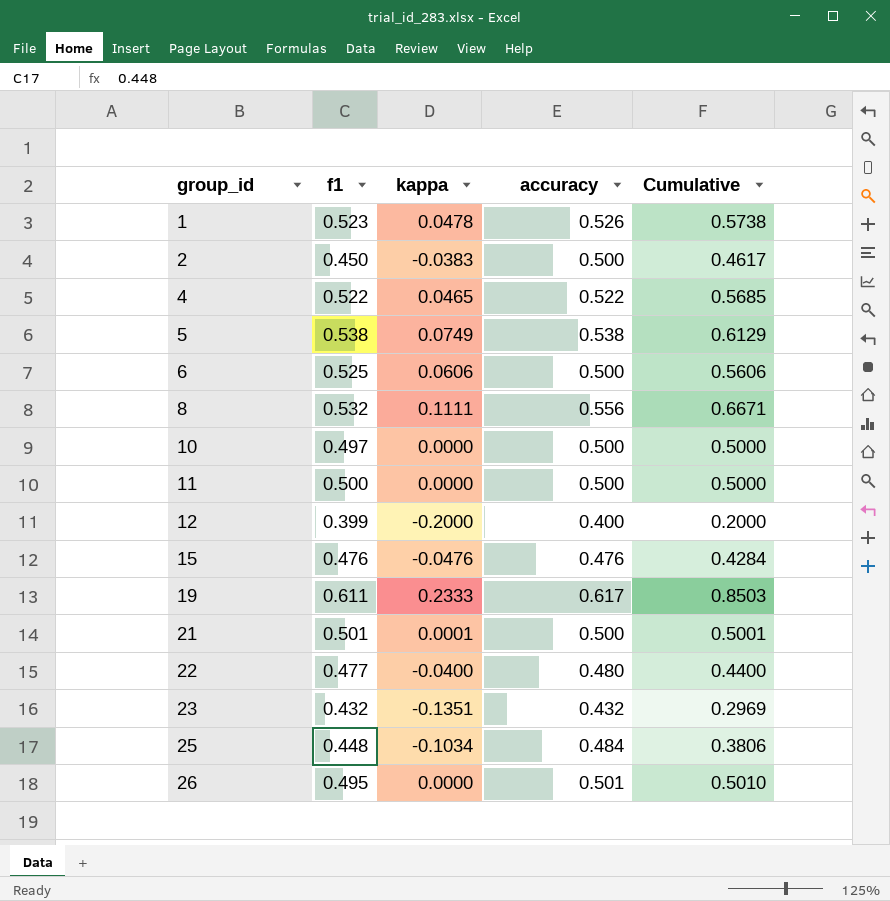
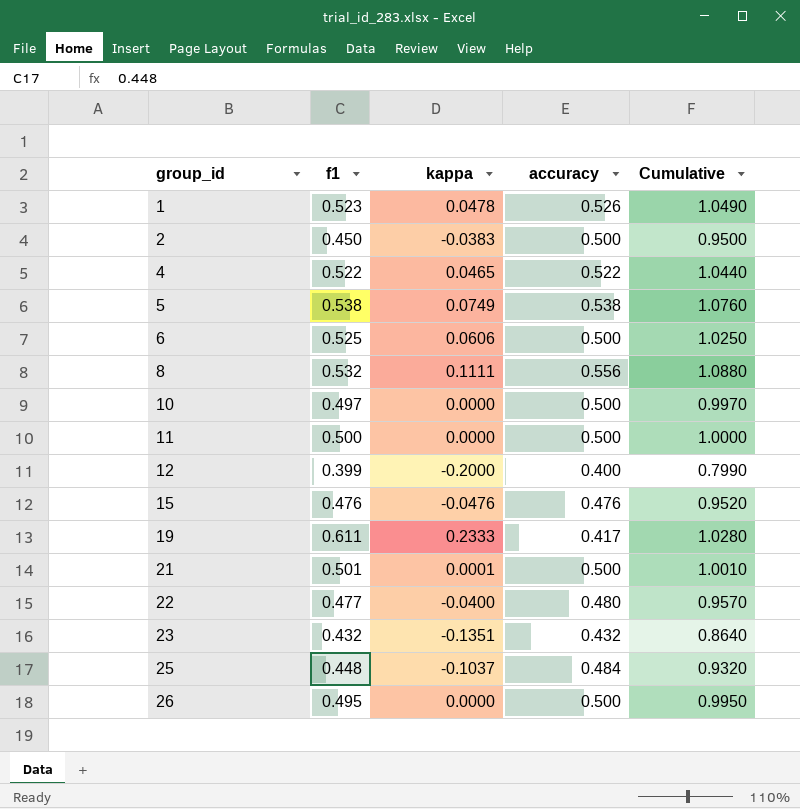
column Cumulative | formula: [kappa] + [accuracy] -> [f1] + [accuracy]
19 | accuracy: 0.617 -> 0.417
25 | kappa: -0.1034 -> -0.1037
26 | accuracy: 0.501 -> 0.500

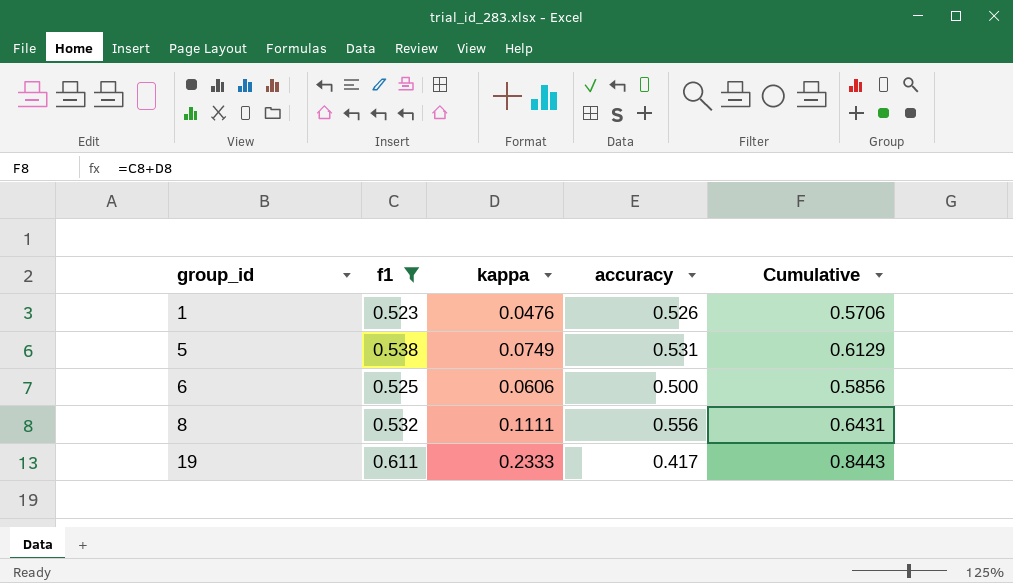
filter: none -> f1 >= 0.523
column Cumulative | formula: [f1] + [accuracy] -> [f1] + [kappa]
1 | kappa: 0.0478 -> 0.0476
5 | accuracy: 0.538 -> 0.531

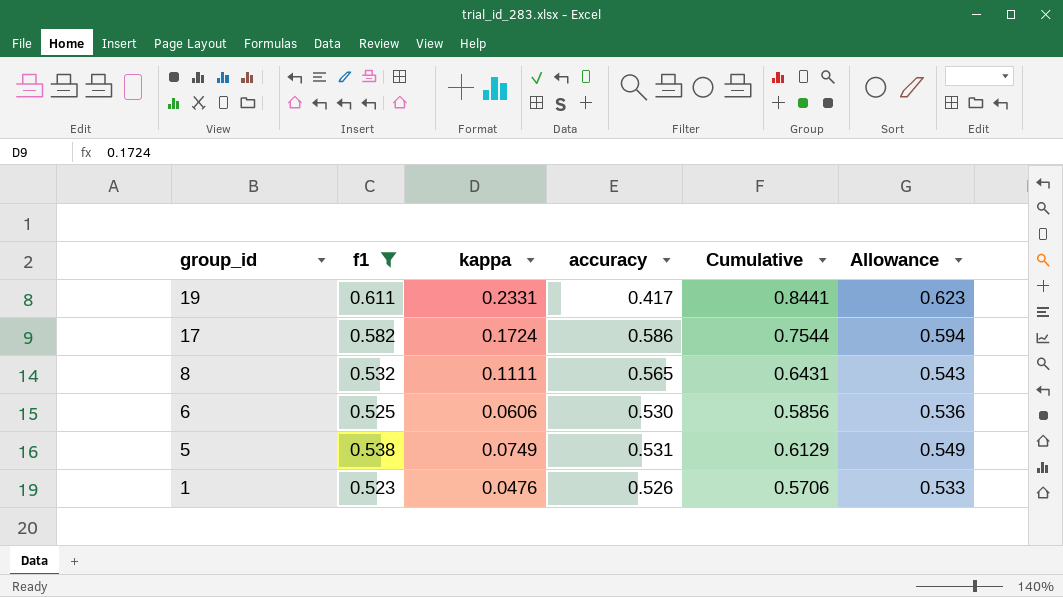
row order: group_id ascending -> group_id descending
column Allowance | formula: none -> [f1] * 1.02
19 | kappa: 0.2333 -> 0.2331
19 | Cumulative: 0.8443 -> 0.8441
row 17: none -> 0.582 | 0.1724 | 0.586 | 0.7544 | 0.594
8 | accuracy: 0.556 -> 0.565
6 | accuracy: 0.500 -> 0.530

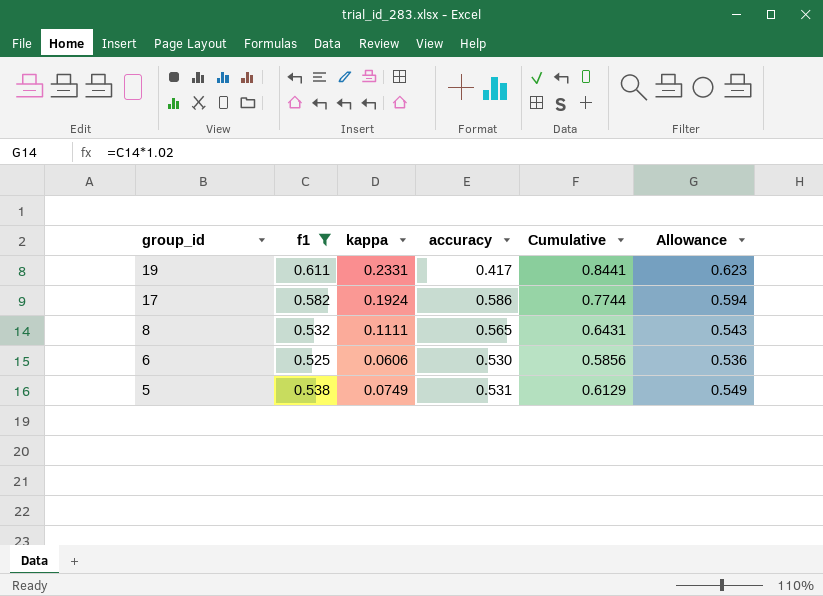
row 1: 0.523 | 0.0476 | 0.526 | 0.5706 | 0.533 -> none
17 | kappa: 0.1724 -> 0.1924
17 | Cumulative: 0.7544 -> 0.7744

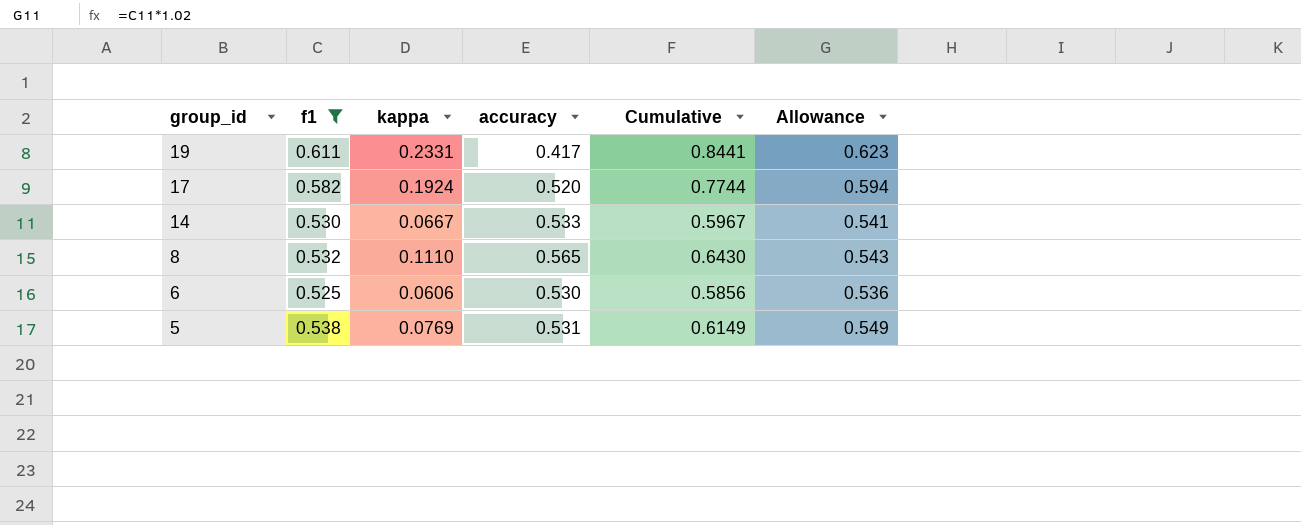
17 | accuracy: 0.586 -> 0.520
row 14: none -> 0.530 | 0.0667 | 0.533 | 0.5967 | 0.541
8 | kappa: 0.1111 -> 0.1110
8 | Cumulative: 0.6431 -> 0.6430
5 | kappa: 0.0749 -> 0.0769
5 | Cumulative: 0.6129 -> 0.6149

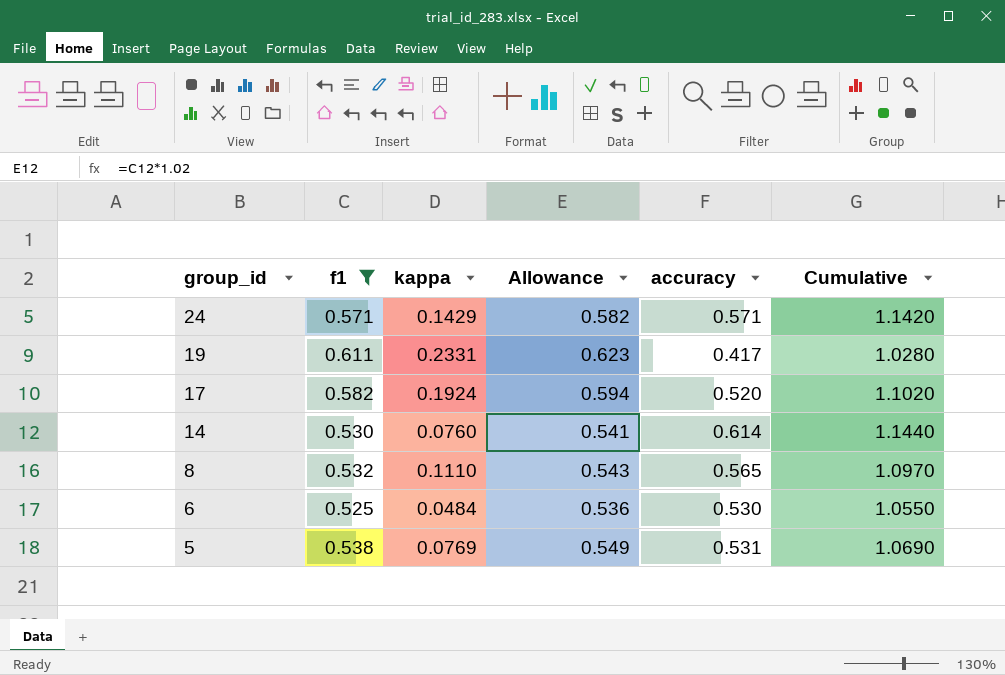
column Allowance | position: 6 -> 4
column Cumulative | formula: [f1] + [kappa] -> [f1] + [accuracy]
row 24: none -> 0.571 | 0.1429 | 0.582 | 0.571 | 1.1420
14 | kappa: 0.0667 -> 0.0760
14 | accuracy: 0.533 -> 0.614
6 | kappa: 0.0606 -> 0.0484

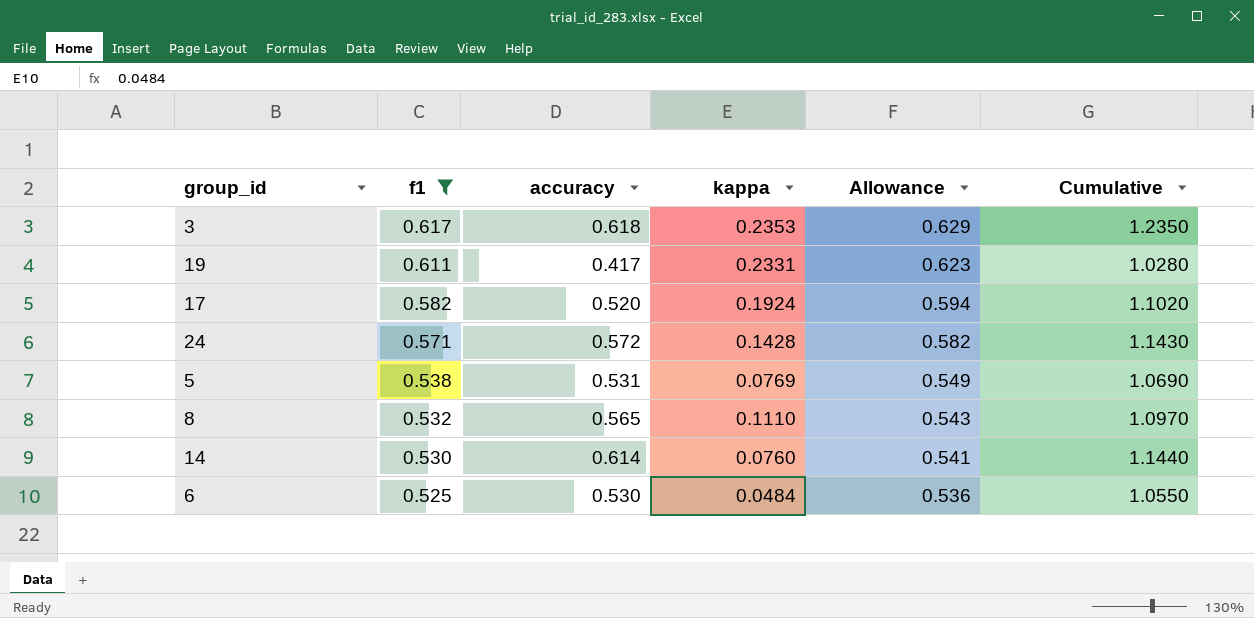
row order: group_id descending -> f1 descending
column accuracy | position: 5 -> 3
row 3: none -> 0.617 | 0.618 | 0.2353 | 0.629 | 1.2350
24 | accuracy: 0.571 -> 0.572
24 | kappa: 0.1429 -> 0.1428
24 | Cumulative: 1.1420 -> 1.1430

